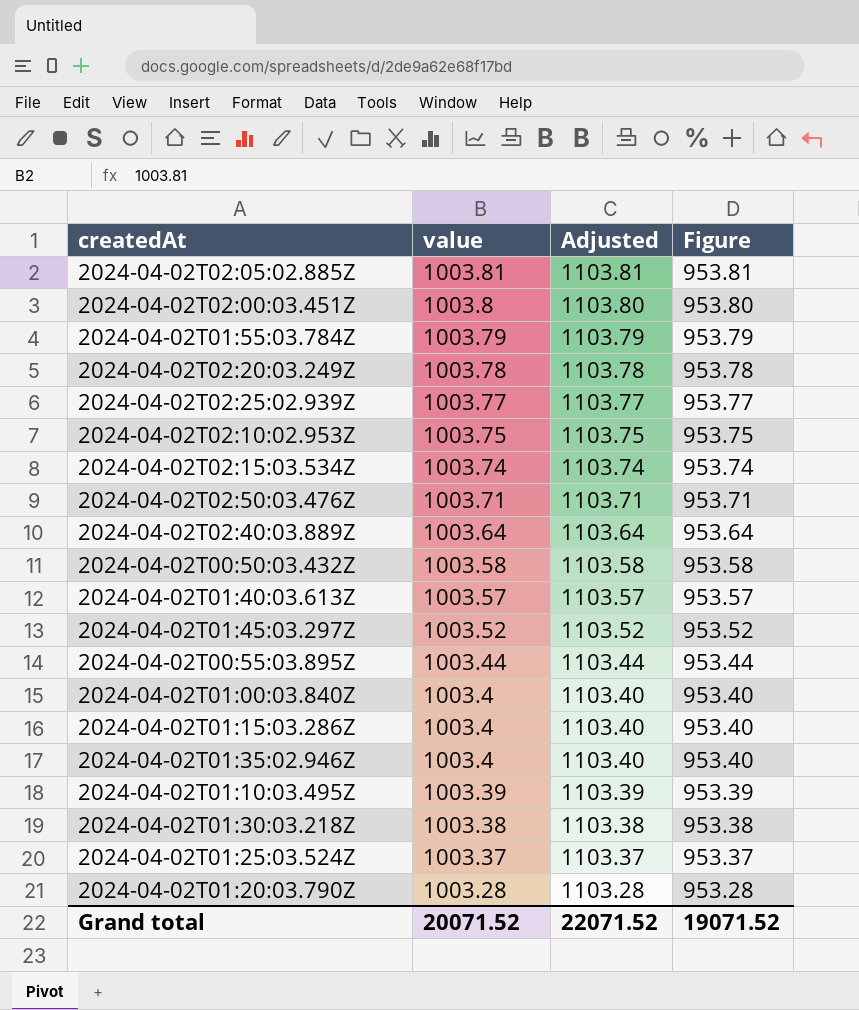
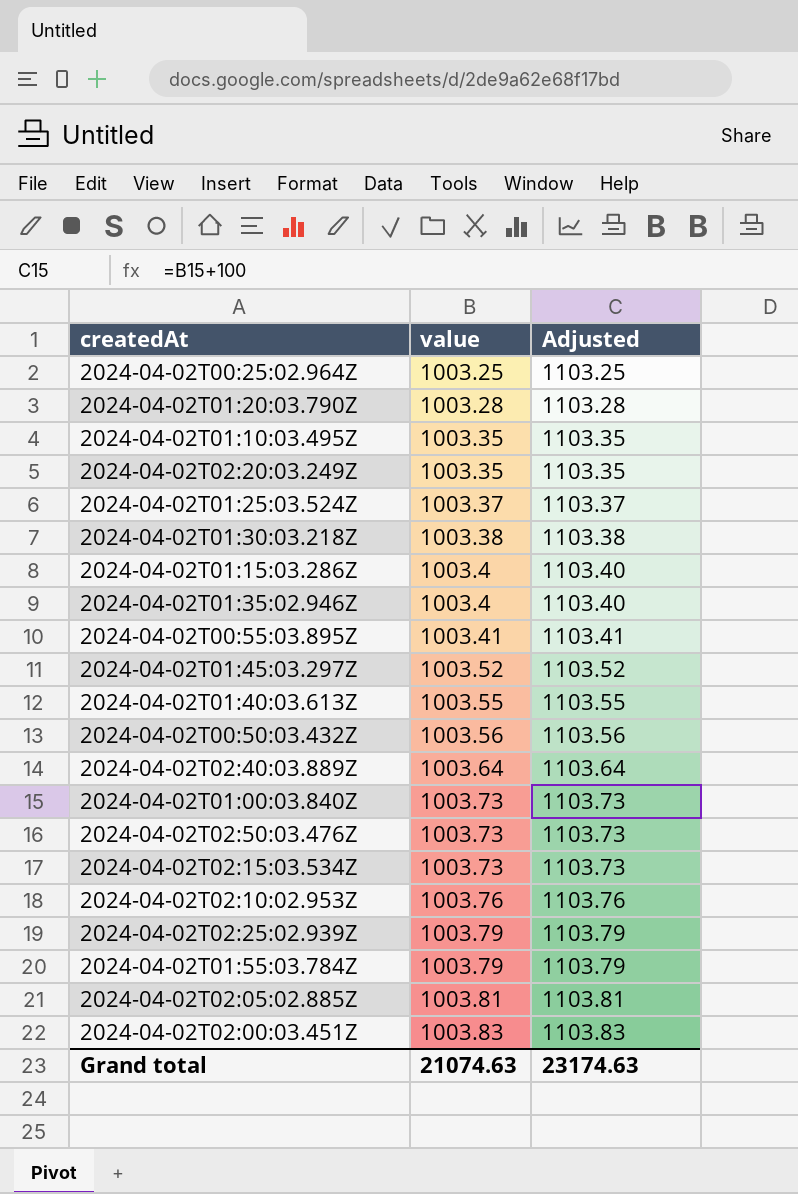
row order: value descending -> value ascending
column Figure | formula: [value] - 50 -> none
row 2024-04-02T00:25:02.964Z: none -> 1003.25 | 1103.25
2024-04-02T01:10:03.495Z | value: 1003.39 -> 1003.35
2024-04-02T01:10:03.495Z | Adjusted: 1103.39 -> 1103.35
2024-04-02T02:20:03.249Z | value: 1003.78 -> 1003.35
2024-04-02T02:20:03.249Z | Adjusted: 1103.78 -> 1103.35
2024-04-02T00:55:03.895Z | value: 1003.44 -> 1003.41
2024-04-02T00:55:03.895Z | Adjusted: 1103.44 -> 1103.41
2024-04-02T01:40:03.613Z | value: 1003.57 -> 1003.55
2024-04-02T01:40:03.613Z | Adjusted: 1103.57 -> 1103.55
2024-04-02T00:50:03.432Z | value: 1003.58 -> 1003.56
2024-04-02T00:50:03.432Z | Adjusted: 1103.58 -> 1103.56
2024-04-02T01:00:03.840Z | value: 1003.4 -> 1003.73
2024-04-02T01:00:03.840Z | Adjusted: 1103.40 -> 1103.73
2024-04-02T02:50:03.476Z | value: 1003.71 -> 1003.73
2024-04-02T02:50:03.476Z | Adjusted: 1103.71 -> 1103.73
2024-04-02T02:15:03.534Z | value: 1003.74 -> 1003.73
2024-04-02T02:15:03.534Z | Adjusted: 1103.74 -> 1103.73
2024-04-02T02:10:02.953Z | value: 1003.75 -> 1003.76
2024-04-02T02:10:02.953Z | Adjusted: 1103.75 -> 1103.76
2024-04-02T02:25:02.939Z | value: 1003.77 -> 1003.79
2024-04-02T02:25:02.939Z | Adjusted: 1103.77 -> 1103.79
2024-04-02T02:00:03.451Z | value: 1003.8 -> 1003.83
2024-04-02T02:00:03.451Z | Adjusted: 1103.80 -> 1103.83
Grand total | value: 20071.52 -> 21074.63
Grand total | Adjusted: 22071.52 -> 23174.63

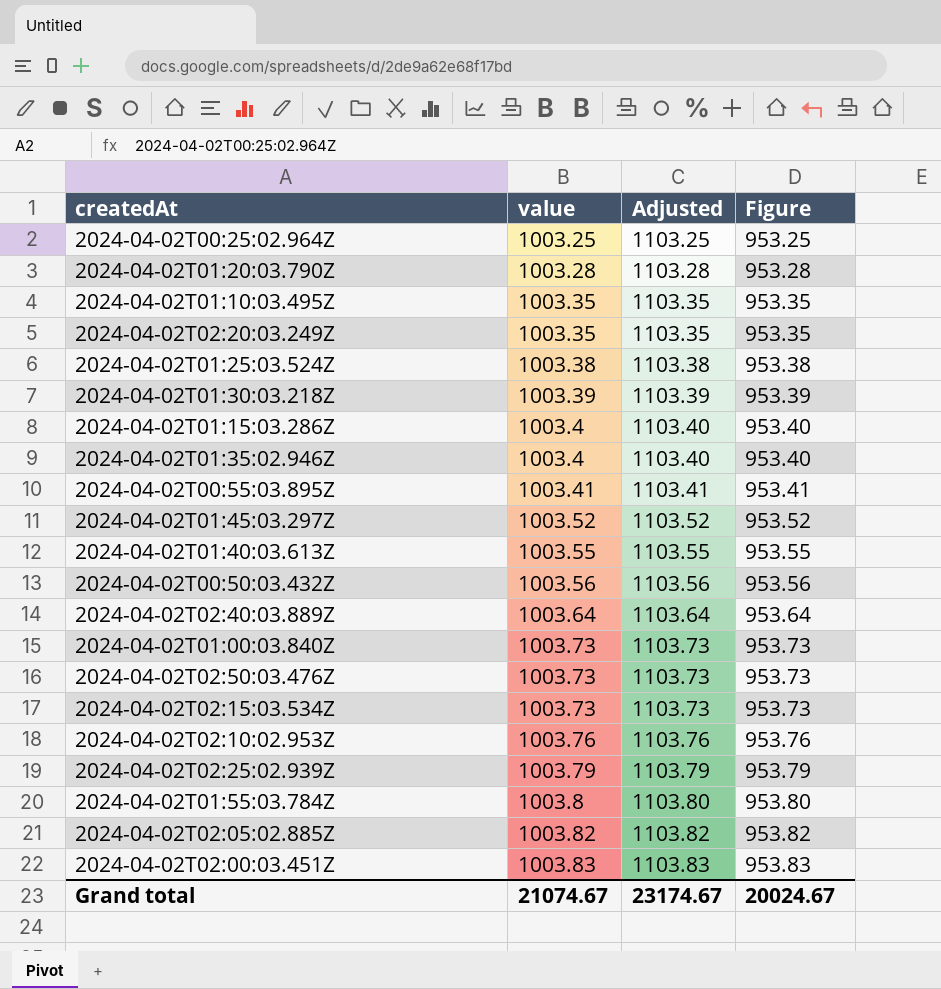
column Figure | formula: none -> [value] - 50
2024-04-02T01:25:03.524Z | value: 1003.37 -> 1003.38
2024-04-02T01:25:03.524Z | Adjusted: 1103.37 -> 1103.38
2024-04-02T01:30:03.218Z | value: 1003.38 -> 1003.39
2024-04-02T01:30:03.218Z | Adjusted: 1103.38 -> 1103.39
2024-04-02T01:55:03.784Z | value: 1003.79 -> 1003.8
2024-04-02T01:55:03.784Z | Adjusted: 1103.79 -> 1103.80
2024-04-02T02:05:02.885Z | value: 1003.81 -> 1003.82
2024-04-02T02:05:02.885Z | Adjusted: 1103.81 -> 1103.82
Grand total | value: 21074.63 -> 21074.67
Grand total | Adjusted: 23174.63 -> 23174.67

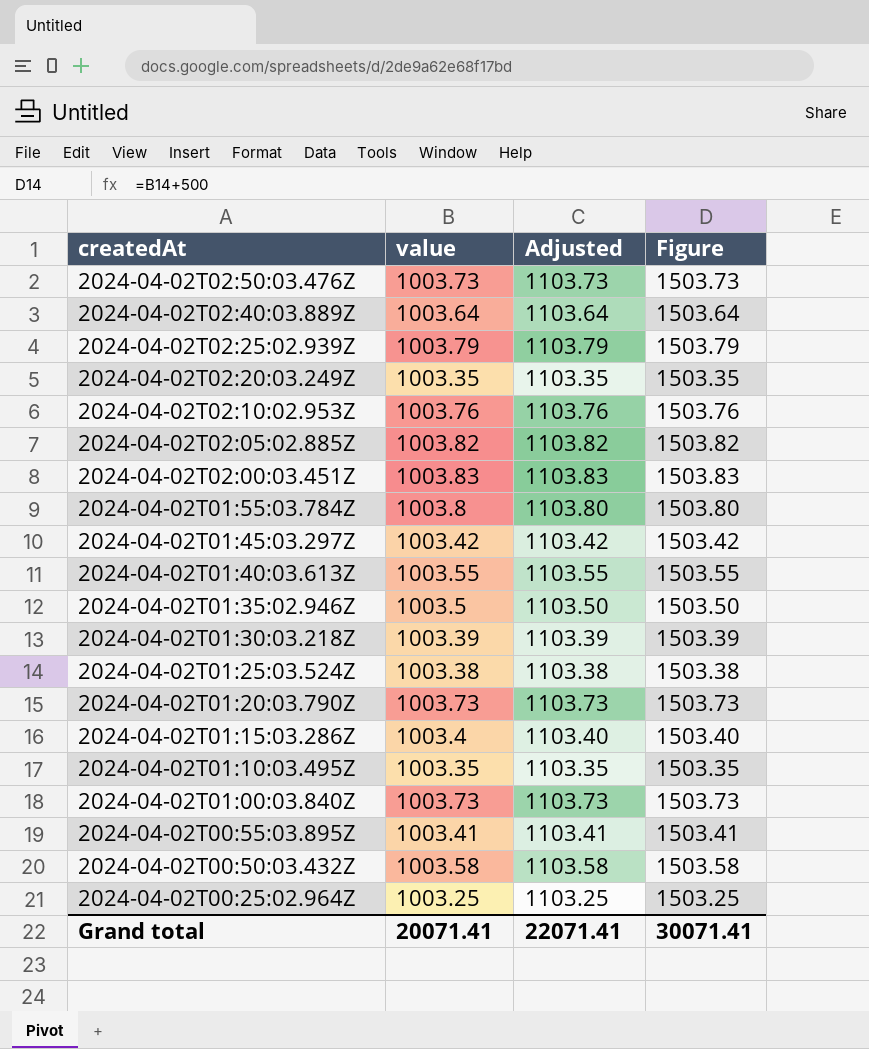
row order: value ascending -> createdAt descending
column Figure | formula: [value] - 50 -> [value] + 500
row 2024-04-02T02:15:03.534Z: 1003.73 | 1103.73 | 953.73 -> none
2024-04-02T01:45:03.297Z | value: 1003.52 -> 1003.42
2024-04-02T01:45:03.297Z | Adjusted: 1103.52 -> 1103.42
2024-04-02T01:35:02.946Z | value: 1003.4 -> 1003.5
2024-04-02T01:35:02.946Z | Adjusted: 1103.40 -> 1103.50
2024-04-02T01:20:03.790Z | value: 1003.28 -> 1003.73
2024-04-02T01:20:03.790Z | Adjusted: 1103.28 -> 1103.73
2024-04-02T00:50:03.432Z | value: 1003.56 -> 1003.58
2024-04-02T00:50:03.432Z | Adjusted: 1103.56 -> 1103.58
Grand total | value: 21074.67 -> 20071.41
Grand total | Adjusted: 23174.67 -> 22071.41
Grand total | Figure: 20024.67 -> 30071.41

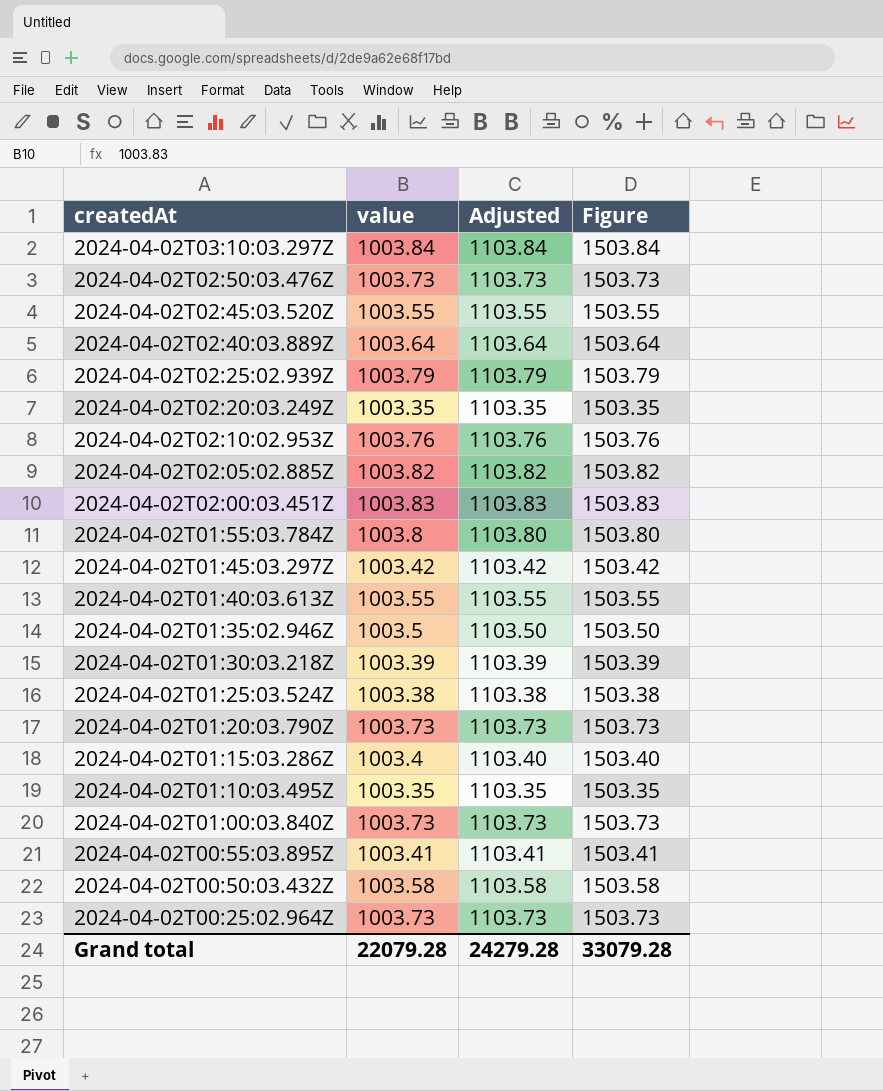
row 2024-04-02T03:10:03.297Z: none -> 1003.84 | 1103.84 | 1503.84
row 2024-04-02T02:45:03.520Z: none -> 1003.55 | 1103.55 | 1503.55
2024-04-02T00:25:02.964Z | value: 1003.25 -> 1003.73
2024-04-02T00:25:02.964Z | Adjusted: 1103.25 -> 1103.73
2024-04-02T00:25:02.964Z | Figure: 1503.25 -> 1503.73
Grand total | value: 20071.41 -> 22079.28
Grand total | Adjusted: 22071.41 -> 24279.28
Grand total | Figure: 30071.41 -> 33079.28

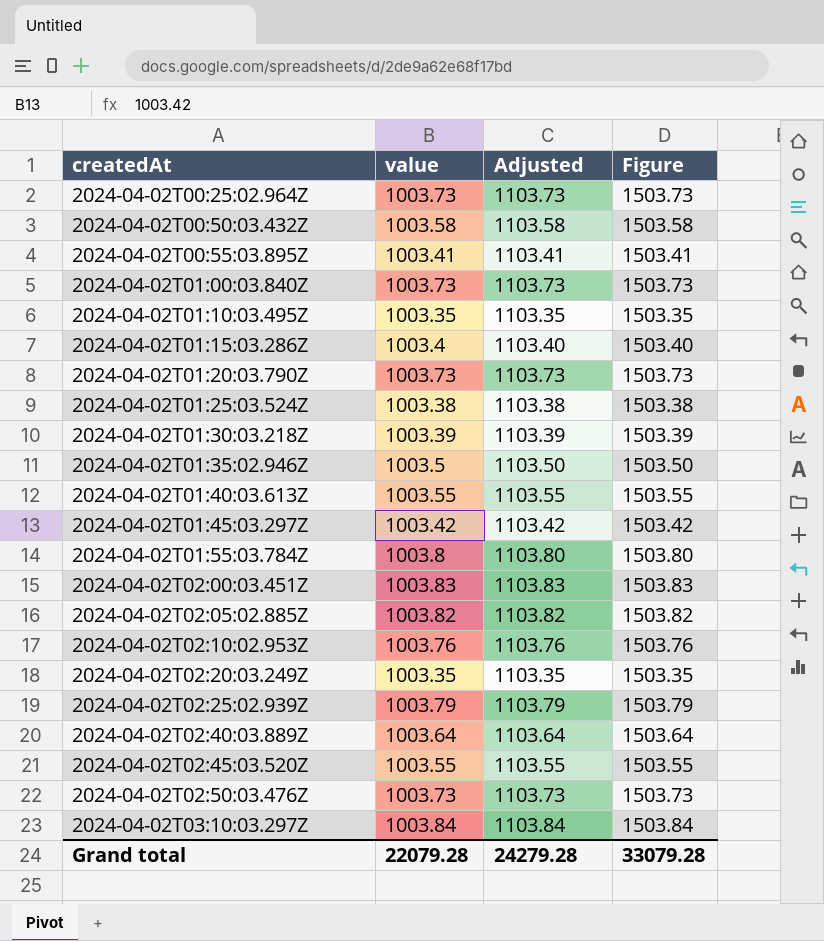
row order: createdAt descending -> createdAt ascending

